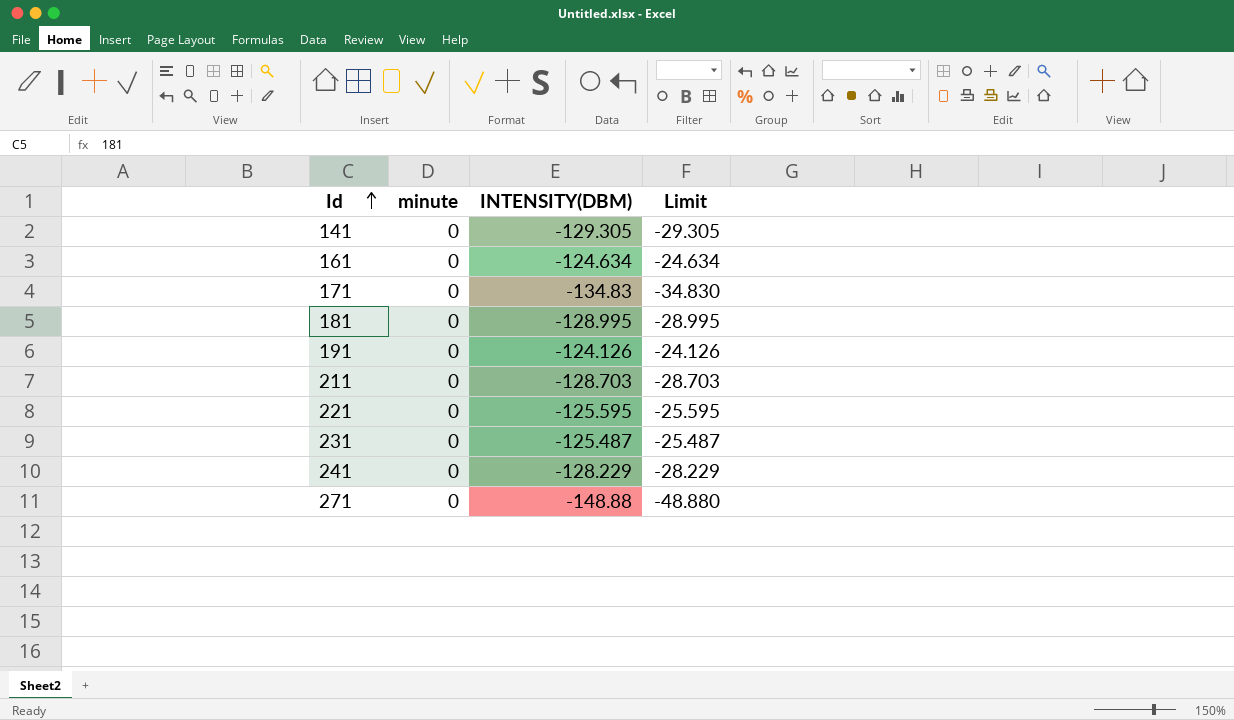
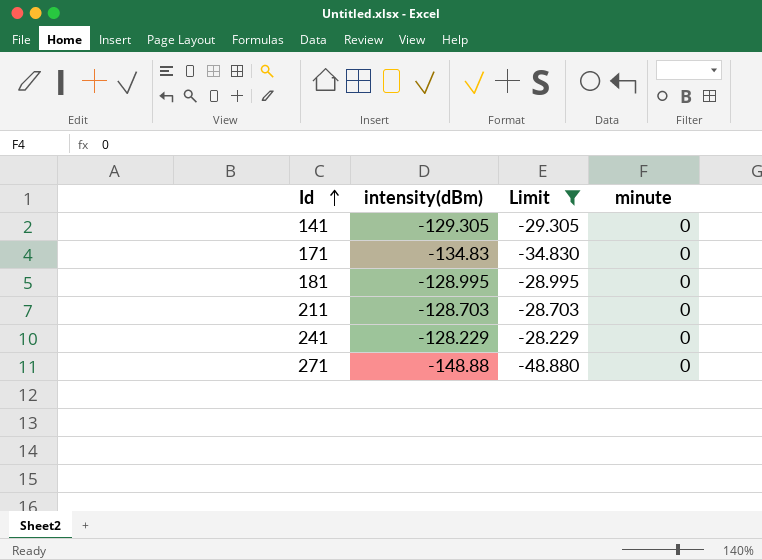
filter: none -> Limit <= -28.229
column name: INTENSITY(DBM) -> intensity(dBm)
column minute | position: 2 -> 4

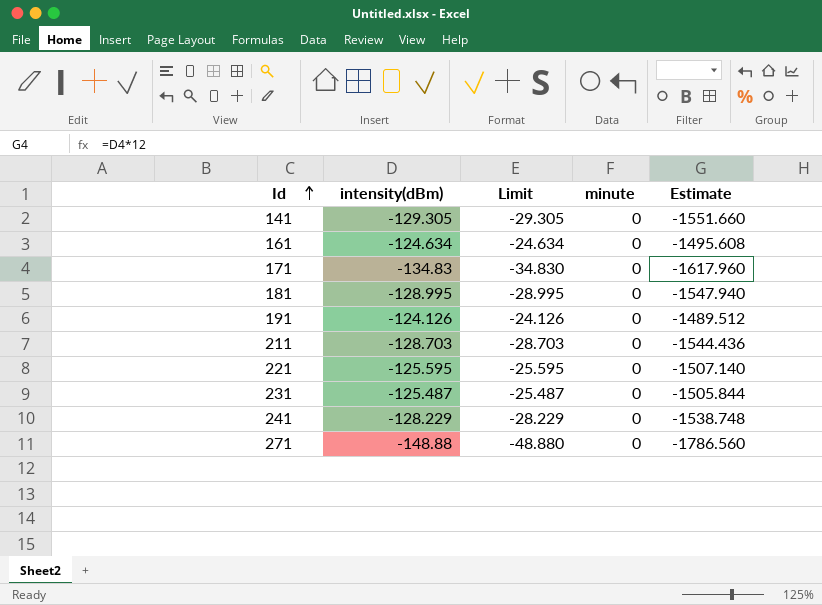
filter: Limit <= -28.229 -> none
column Estimate | formula: none -> [intensity(dBm)] * 12

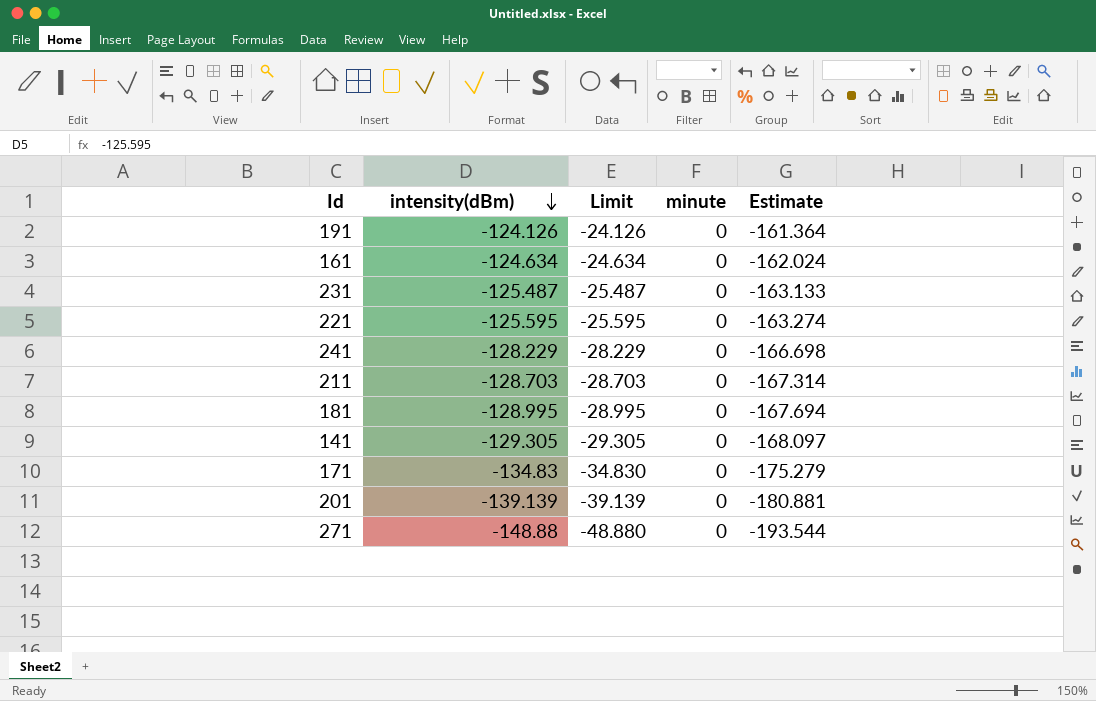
row order: Id ascending -> intensity(dBm) descending
column Estimate | formula: [intensity(dBm)] * 12 -> [intensity(dBm)] * 1.3
row 201: none -> -139.139 | -39.139 | 0 | -180.881

